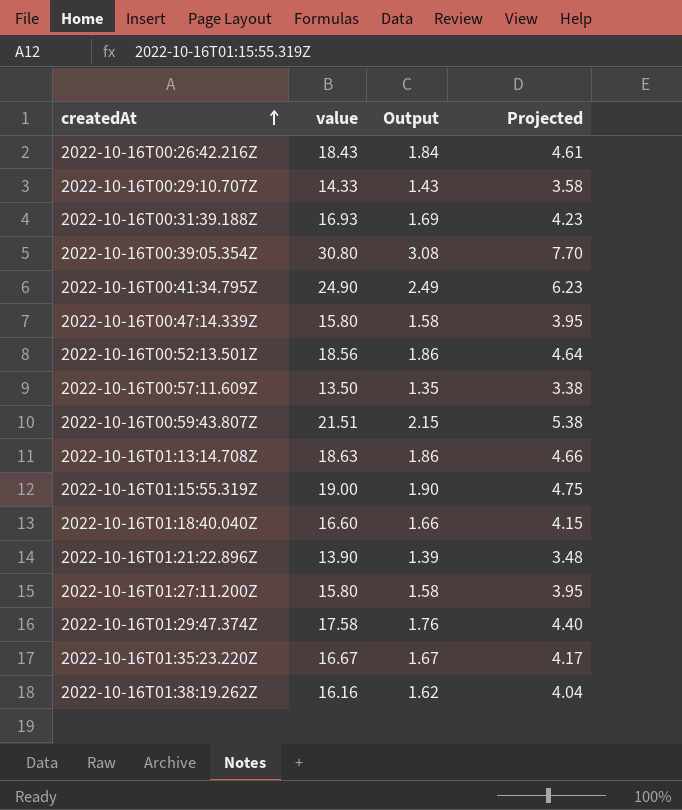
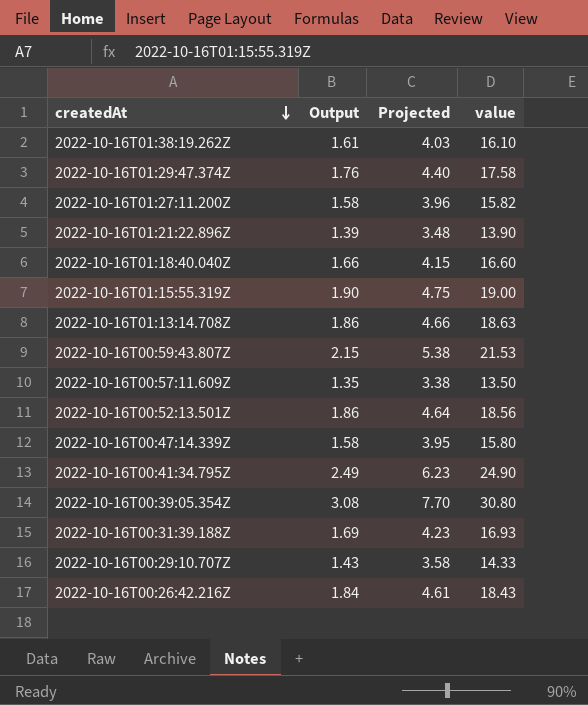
row order: createdAt ascending -> createdAt descending
column value | position: 2 -> 4
row 2022-10-16T01:35:23.220Z: 16.67 | 1.67 | 4.17 -> none
2022-10-16T01:38:19.262Z | Output: 1.62 -> 1.61
2022-10-16T01:38:19.262Z | Projected: 4.04 -> 4.03
2022-10-16T01:38:19.262Z | value: 16.16 -> 16.10
2022-10-16T01:27:11.200Z | Projected: 3.95 -> 3.96
2022-10-16T01:27:11.200Z | value: 15.80 -> 15.82
2022-10-16T00:59:43.807Z | value: 21.51 -> 21.53

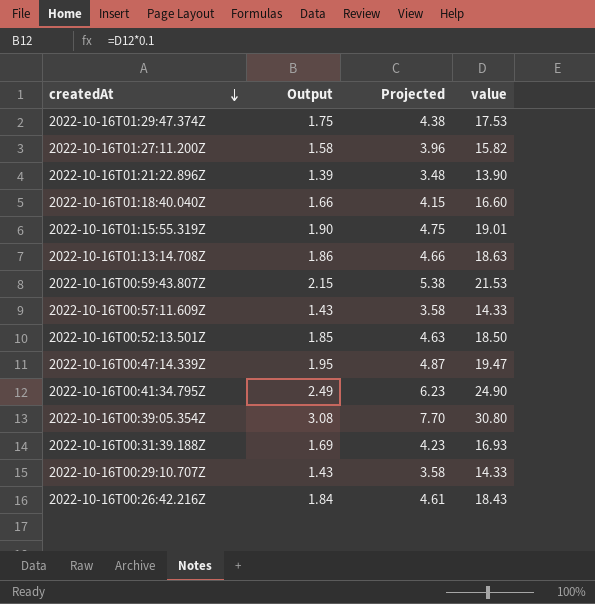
row 2022-10-16T01:38:19.262Z: 1.61 | 4.03 | 16.10 -> none
2022-10-16T01:29:47.374Z | Output: 1.76 -> 1.75
2022-10-16T01:29:47.374Z | Projected: 4.40 -> 4.38
2022-10-16T01:29:47.374Z | value: 17.58 -> 17.53
2022-10-16T01:15:55.319Z | value: 19.00 -> 19.01
2022-10-16T00:57:11.609Z | Output: 1.35 -> 1.43
2022-10-16T00:57:11.609Z | Projected: 3.38 -> 3.58
2022-10-16T00:57:11.609Z | value: 13.50 -> 14.33
2022-10-16T00:52:13.501Z | Output: 1.86 -> 1.85
2022-10-16T00:52:13.501Z | Projected: 4.64 -> 4.63
2022-10-16T00:52:13.501Z | value: 18.56 -> 18.50
2022-10-16T00:47:14.339Z | Output: 1.58 -> 1.95
2022-10-16T00:47:14.339Z | Projected: 3.95 -> 4.87
2022-10-16T00:47:14.339Z | value: 15.80 -> 19.47

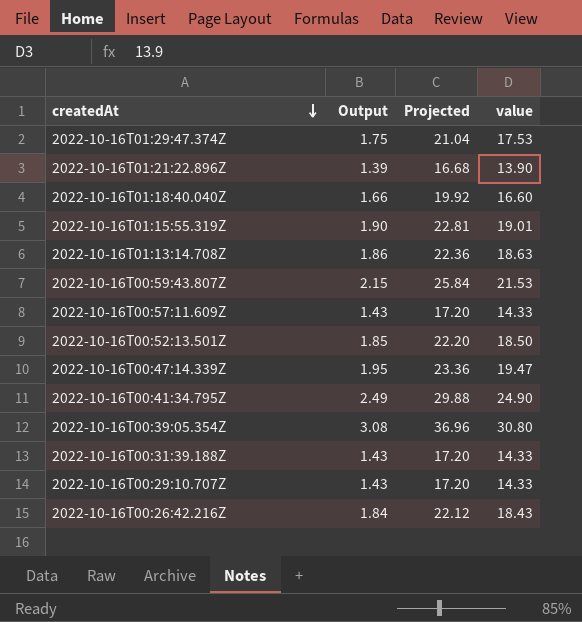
column Projected | formula: [value] * 0.25 -> [value] * 1.2
row 2022-10-16T01:27:11.200Z: 1.58 | 3.96 | 15.82 -> none
2022-10-16T00:31:39.188Z | Output: 1.69 -> 1.43
2022-10-16T00:31:39.188Z | value: 16.93 -> 14.33

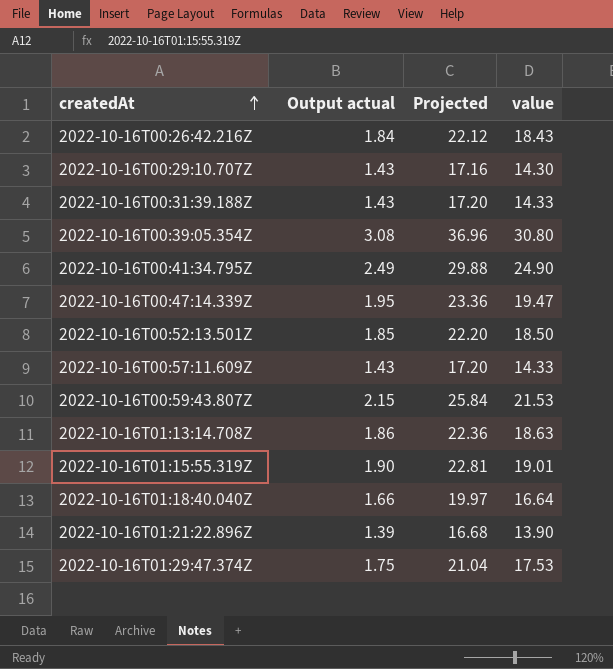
row order: createdAt descending -> createdAt ascending
column name: Output -> Output actual
2022-10-16T00:29:10.707Z | Projected: 17.20 -> 17.16
2022-10-16T00:29:10.707Z | value: 14.33 -> 14.30
2022-10-16T01:18:40.040Z | Projected: 19.92 -> 19.97
2022-10-16T01:18:40.040Z | value: 16.60 -> 16.64

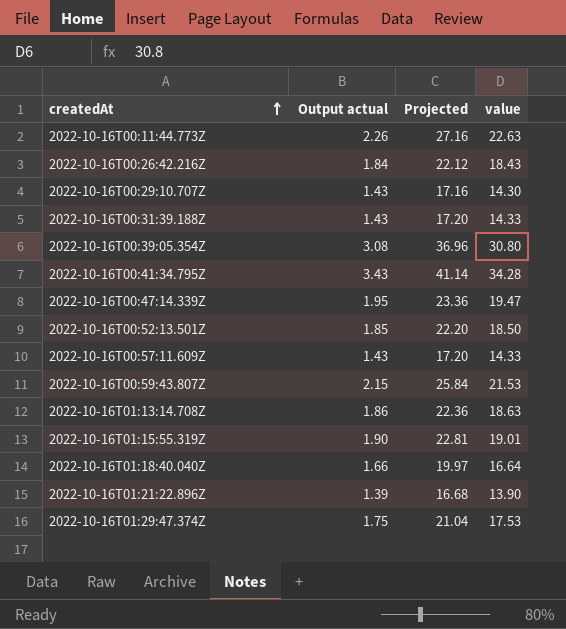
row 2022-10-16T00:11:44.773Z: none -> 2.26 | 27.16 | 22.63
2022-10-16T00:41:34.795Z | Output actual: 2.49 -> 3.43
2022-10-16T00:41:34.795Z | Projected: 29.88 -> 41.14
2022-10-16T00:41:34.795Z | value: 24.90 -> 34.28

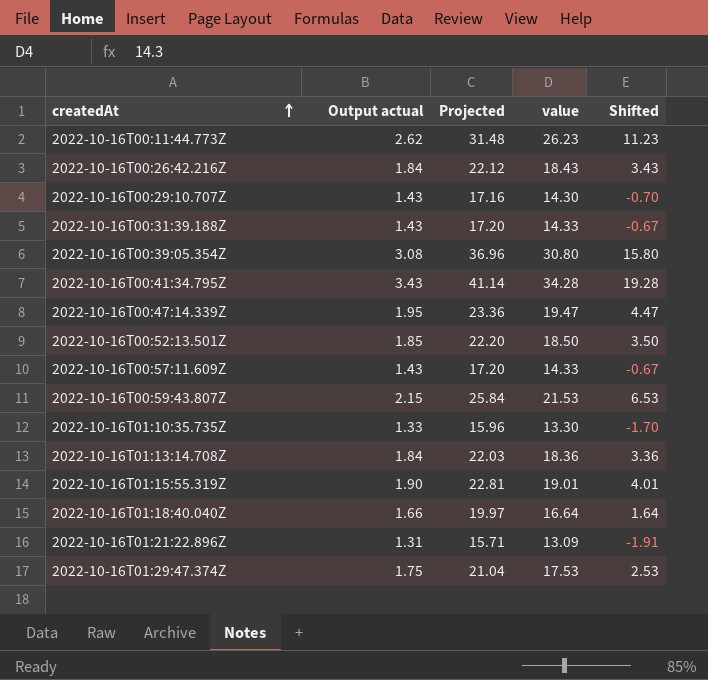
column Shifted | formula: none -> [value] - 15
2022-10-16T00:11:44.773Z | Output actual: 2.26 -> 2.62
2022-10-16T00:11:44.773Z | Projected: 27.16 -> 31.48
2022-10-16T00:11:44.773Z | value: 22.63 -> 26.23
row 2022-10-16T01:10:35.735Z: none -> 1.33 | 15.96 | 13.30 | -1.70
2022-10-16T01:13:14.708Z | Output actual: 1.86 -> 1.84
2022-10-16T01:13:14.708Z | Projected: 22.36 -> 22.03
2022-10-16T01:13:14.708Z | value: 18.63 -> 18.36
2022-10-16T01:21:22.896Z | Output actual: 1.39 -> 1.31
2022-10-16T01:21:22.896Z | Projected: 16.68 -> 15.71
2022-10-16T01:21:22.896Z | value: 13.90 -> 13.09

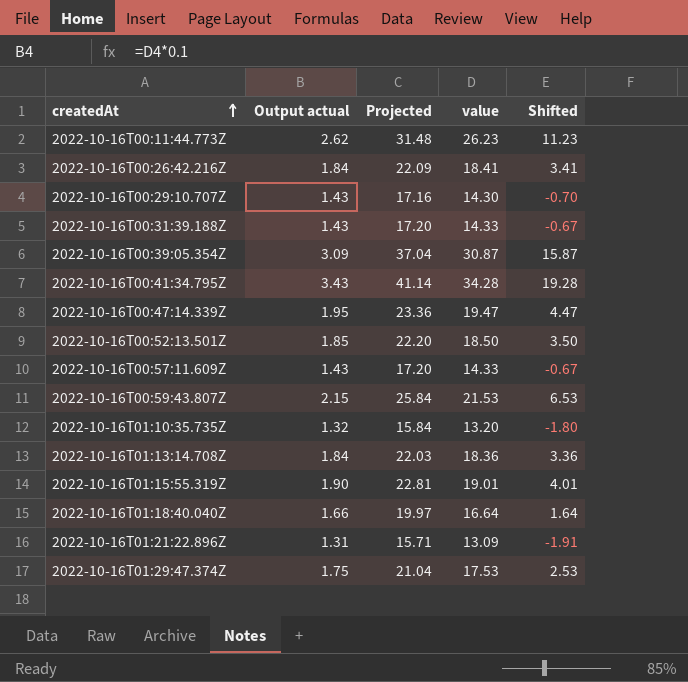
2022-10-16T00:26:42.216Z | Projected: 22.12 -> 22.09
2022-10-16T00:26:42.216Z | value: 18.43 -> 18.41
2022-10-16T00:26:42.216Z | Shifted: 3.43 -> 3.41
2022-10-16T00:39:05.354Z | Output actual: 3.08 -> 3.09
2022-10-16T00:39:05.354Z | Projected: 36.96 -> 37.04
2022-10-16T00:39:05.354Z | value: 30.80 -> 30.87
2022-10-16T00:39:05.354Z | Shifted: 15.80 -> 15.87
2022-10-16T01:10:35.735Z | Output actual: 1.33 -> 1.32
2022-10-16T01:10:35.735Z | Projected: 15.96 -> 15.84
2022-10-16T01:10:35.735Z | value: 13.30 -> 13.20
2022-10-16T01:10:35.735Z | Shifted: -1.70 -> -1.80

